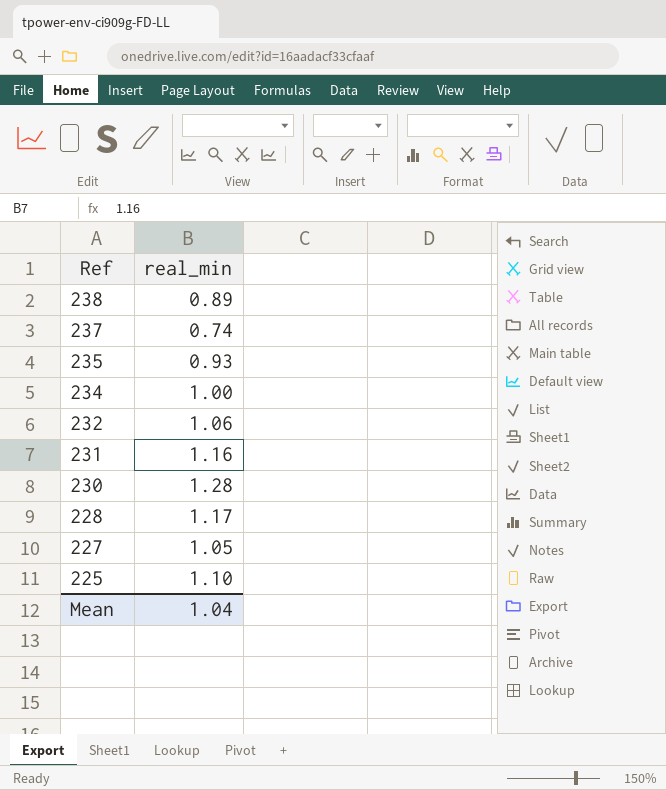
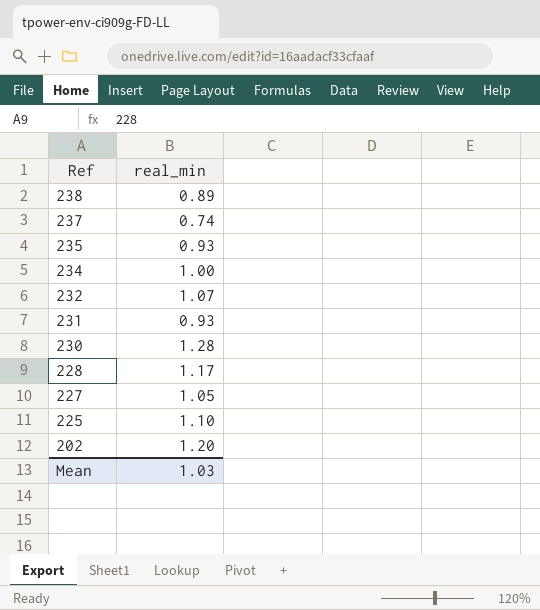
232 | real_min: 1.06 -> 1.07
231 | real_min: 1.16 -> 0.93
row 202: none -> 1.20
Mean | real_min: 1.04 -> 1.03

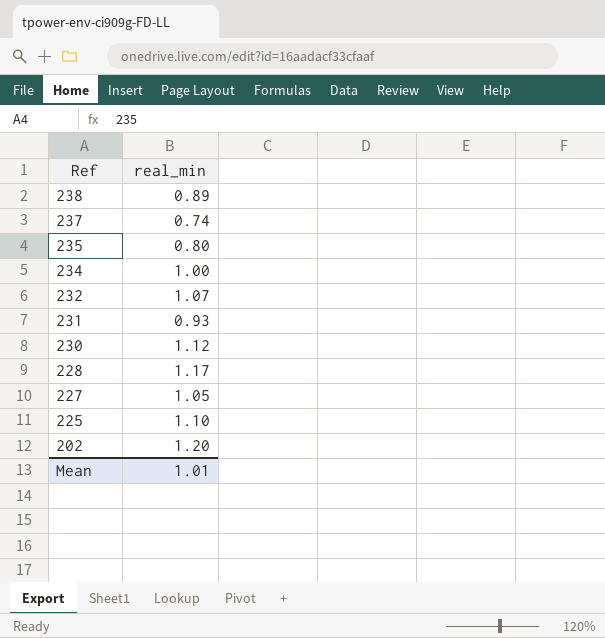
235 | real_min: 0.93 -> 0.80
230 | real_min: 1.28 -> 1.12
Mean | real_min: 1.03 -> 1.01

